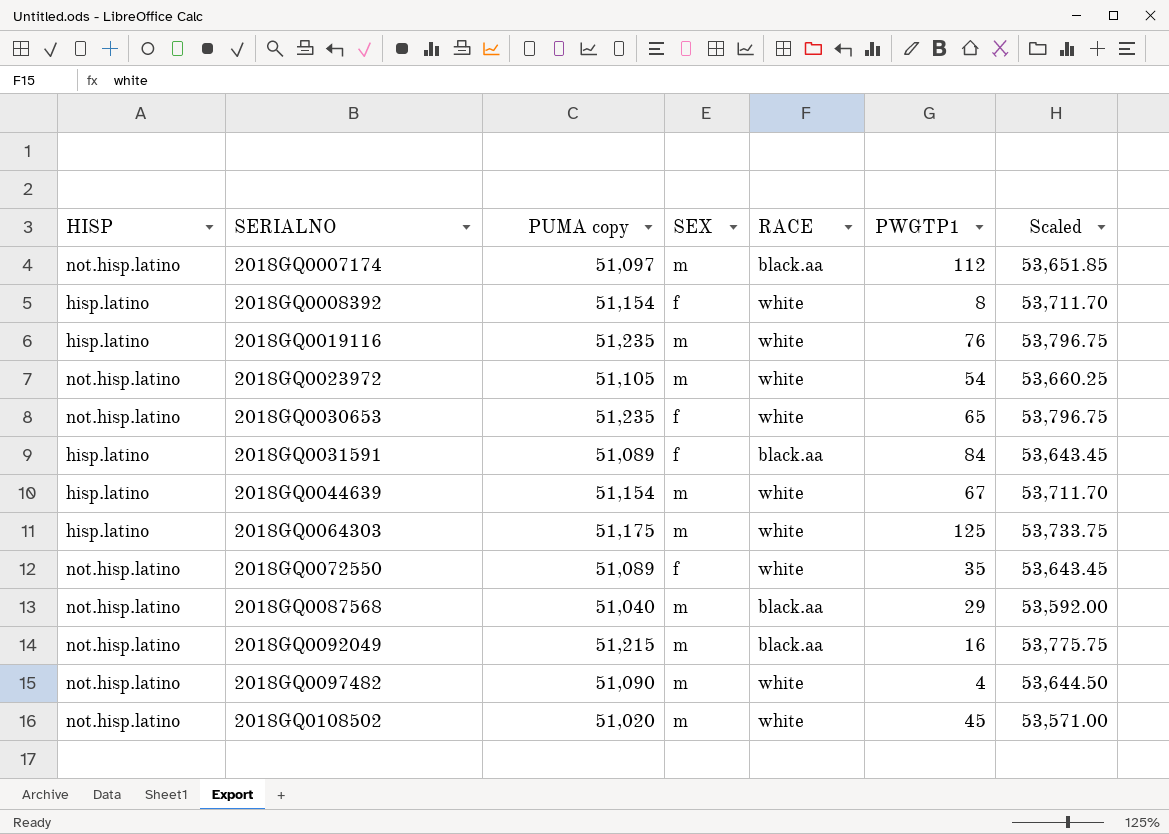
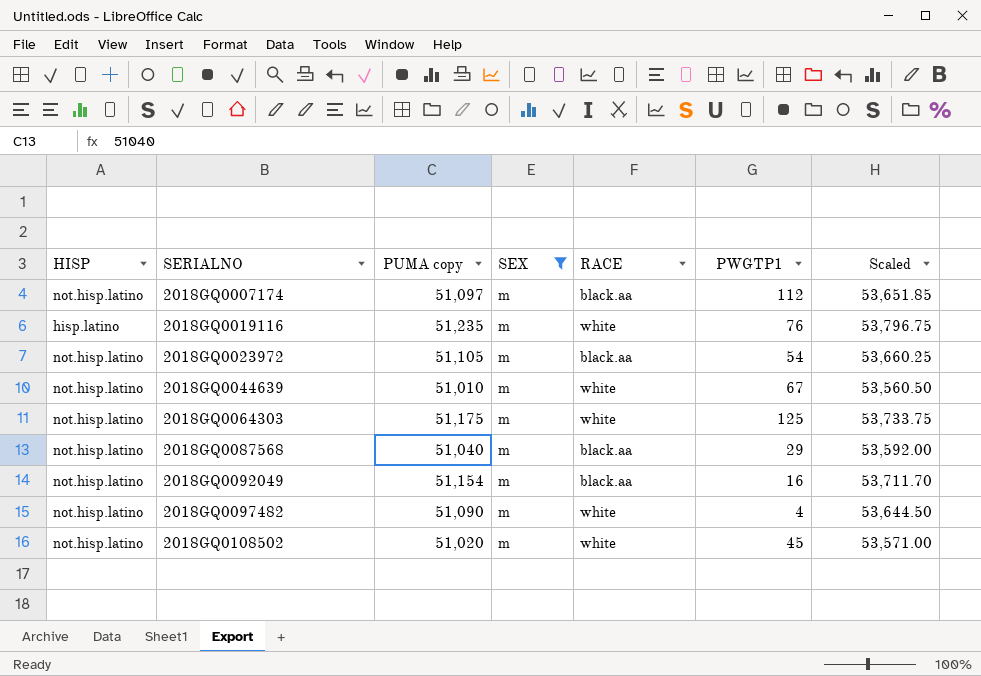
filter: none -> SEX = m
2018GQ0023972 | RACE: white -> black.aa
2018GQ0044639 | HISP: hisp.latino -> not.hisp.latino
2018GQ0044639 | PUMA copy: 51,154 -> 51,010
2018GQ0044639 | Scaled: 53,711.70 -> 53,560.50
2018GQ0064303 | HISP: hisp.latino -> not.hisp.latino
2018GQ0092049 | PUMA copy: 51,215 -> 51,154
2018GQ0092049 | Scaled: 53,775.75 -> 53,711.70

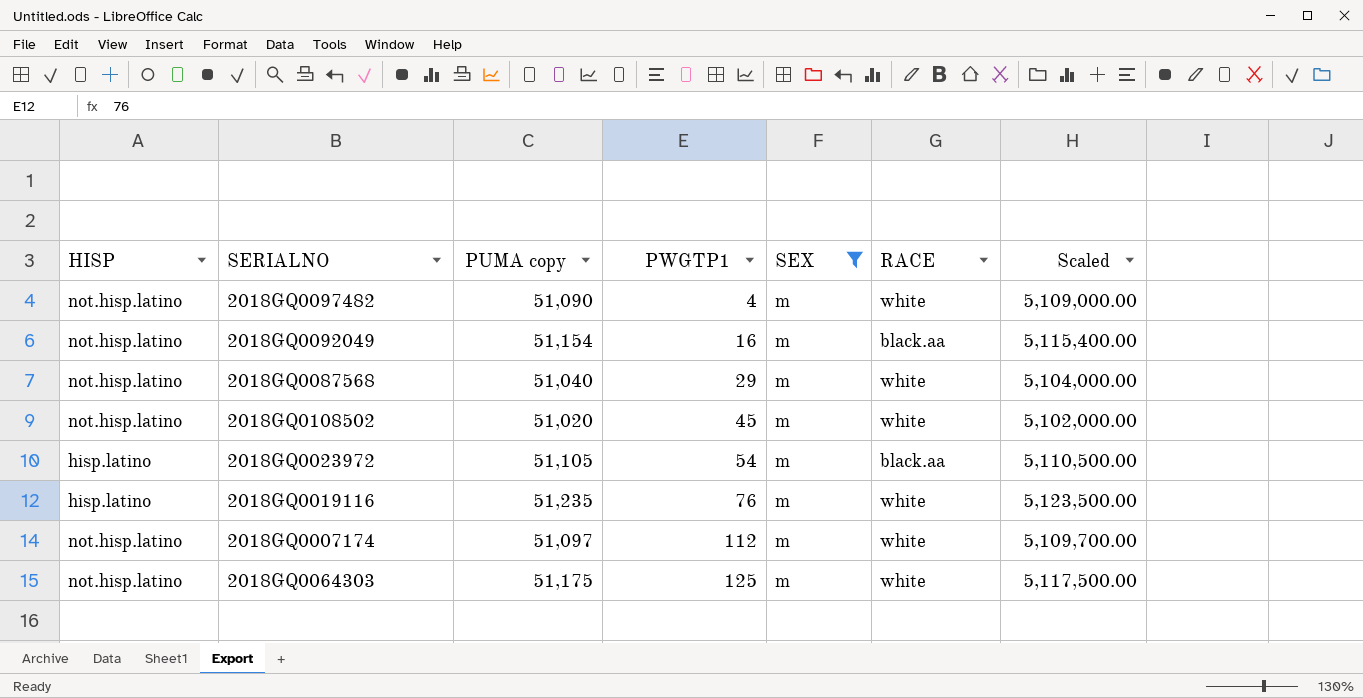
row order: SERIALNO ascending -> PWGTP1 ascending
column PWGTP1 | position: 6 -> 4
column Scaled | formula: [PUMA copy] * 1.05 -> [PUMA copy] * 100
row 2018GQ0044639: not.hisp.latino | 51,010 | m | white | 67 | 53,560.50 -> none
2018GQ0087568 | RACE: black.aa -> white
2018GQ0023972 | HISP: not.hisp.latino -> hisp.latino
2018GQ0007174 | RACE: black.aa -> white

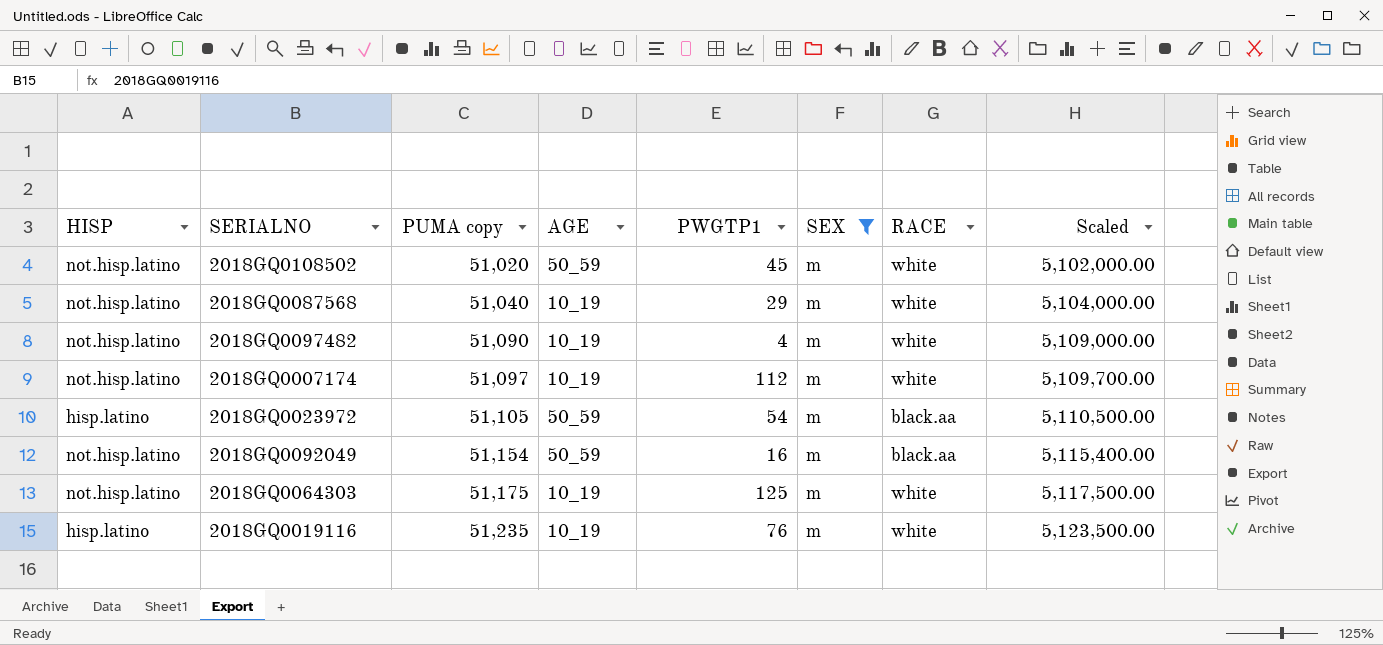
row order: PWGTP1 ascending -> PUMA copy ascending
column AGE | position: none -> 4

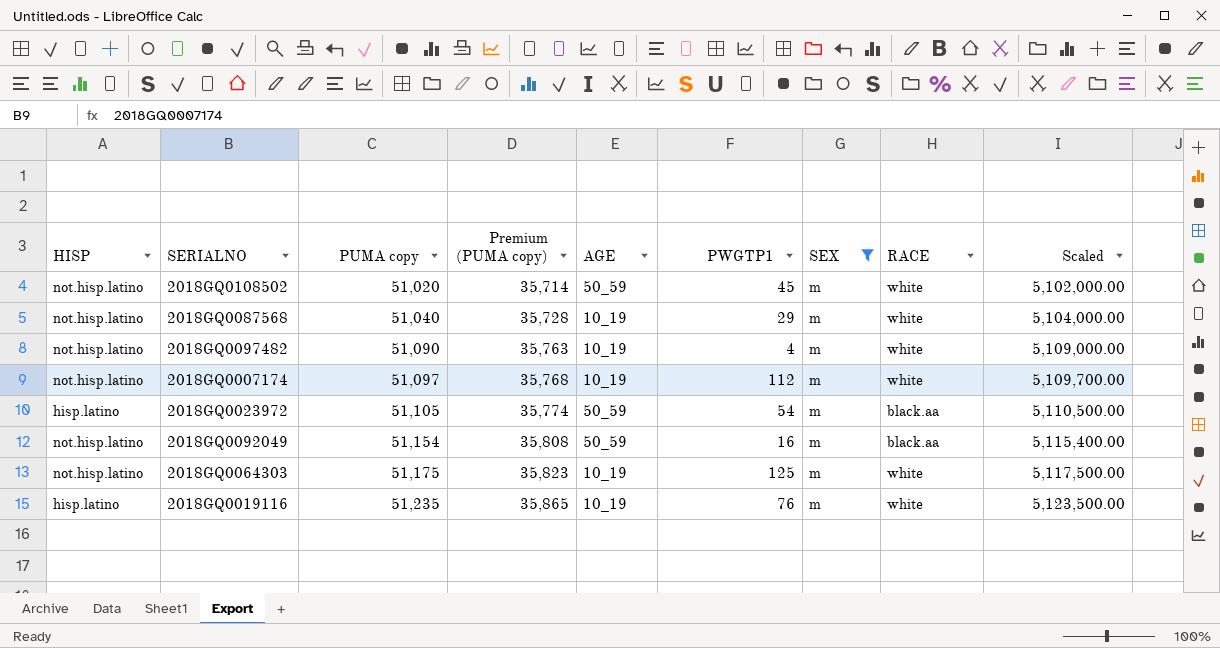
column Premium (PUMA copy) | formula: none -> [PUMA copy] * 0.7

